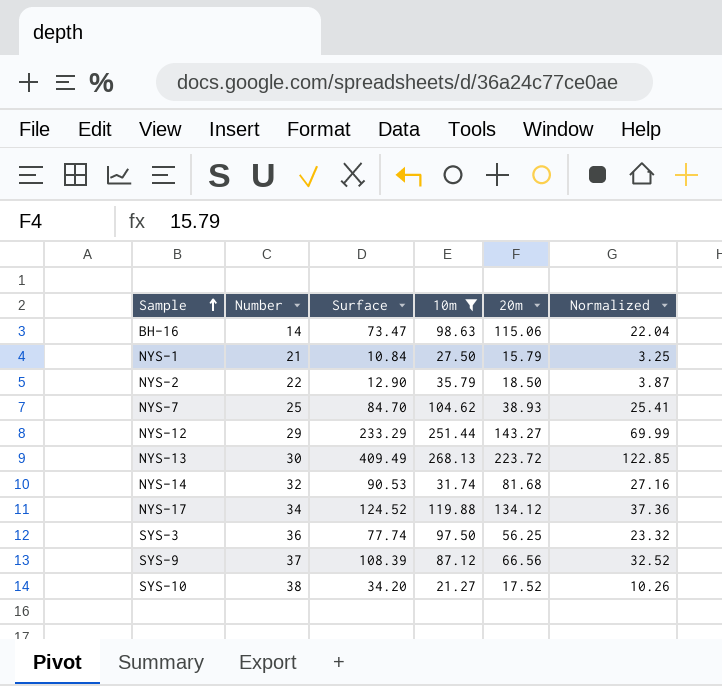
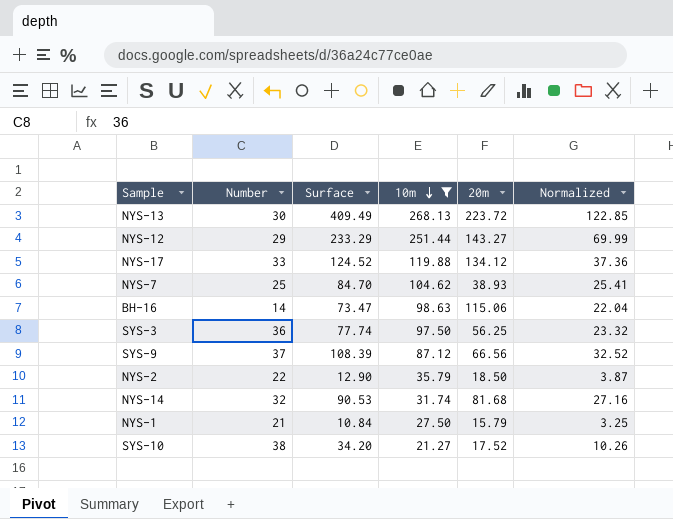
row order: Sample ascending -> 10m descending
NYS-17 | Number: 34 -> 33

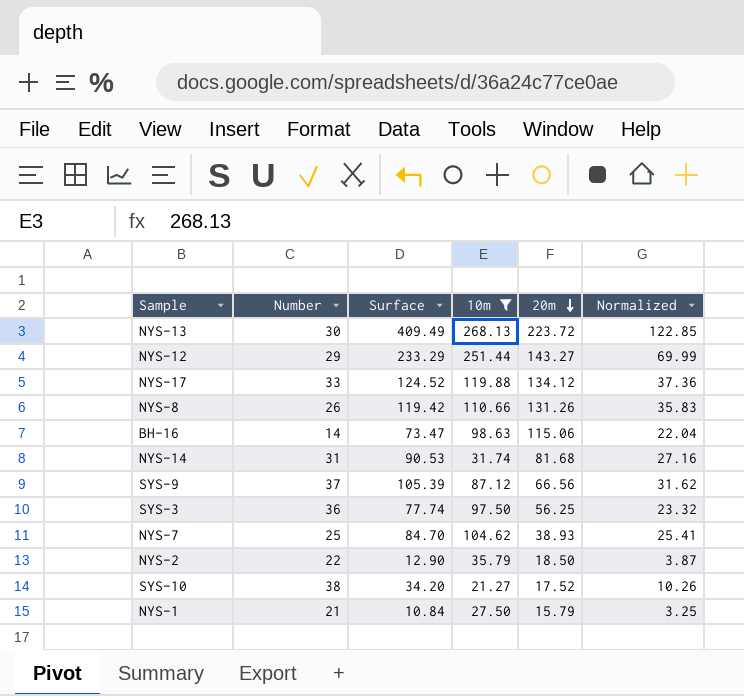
row order: 10m descending -> 20m descending
row NYS-8: none -> 26 | 119.42 | 110.66 | 131.26 | 35.83
NYS-14 | Number: 32 -> 31
SYS-9 | Surface: 108.39 -> 105.39
SYS-9 | Normalized: 32.52 -> 31.62

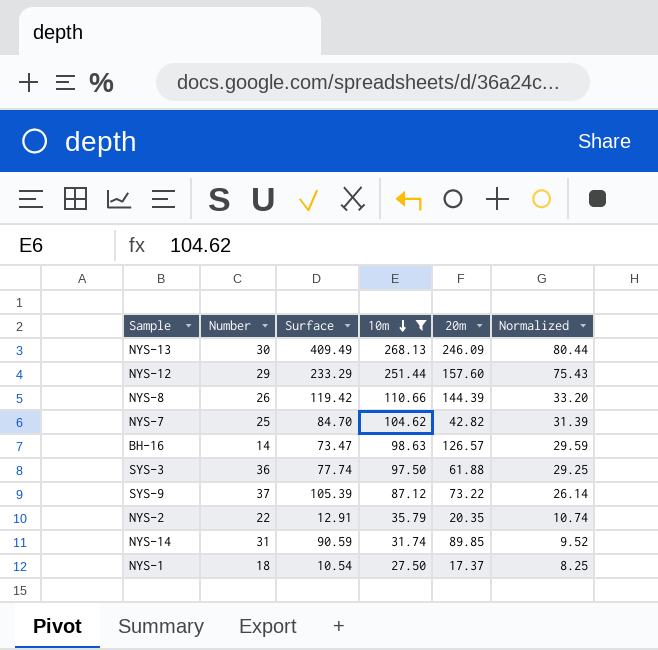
row order: 20m descending -> 10m descending
column Normalized | formula: [Surface] * 0.3 -> [10m] * 0.3
row NYS-17: 33 | 124.52 | 119.88 | 134.12 | 37.36 -> none
row SYS-10: 38 | 34.20 | 21.27 | 17.52 | 10.26 -> none
NYS-13 | 20m: 223.72 -> 246.09
NYS-12 | 20m: 143.27 -> 157.60
NYS-8 | 20m: 131.26 -> 144.39
NYS-7 | 20m: 38.93 -> 42.82
BH-16 | 20m: 115.06 -> 126.57
SYS-3 | 20m: 56.25 -> 61.88
SYS-9 | 20m: 66.56 -> 73.22
NYS-2 | Surface: 12.90 -> 12.91
NYS-2 | 20m: 18.50 -> 20.35
NYS-14 | Surface: 90.53 -> 90.59
NYS-14 | 20m: 81.68 -> 89.85
NYS-1 | Number: 21 -> 18
NYS-1 | Surface: 10.84 -> 10.54
NYS-1 | 20m: 15.79 -> 17.37

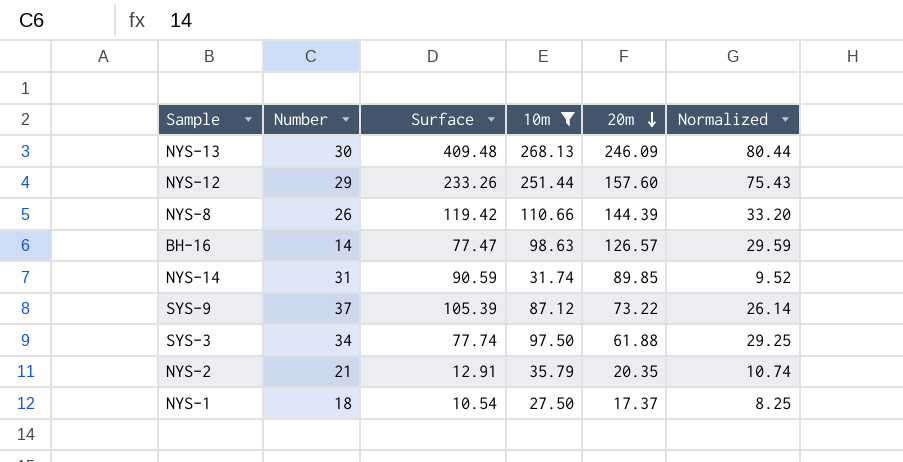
row order: 10m descending -> 20m descending
row NYS-7: 25 | 84.70 | 104.62 | 42.82 | 31.39 -> none
NYS-13 | Surface: 409.49 -> 409.48
NYS-12 | Surface: 233.29 -> 233.26
BH-16 | Surface: 73.47 -> 77.47
SYS-3 | Number: 36 -> 34
NYS-2 | Number: 22 -> 21

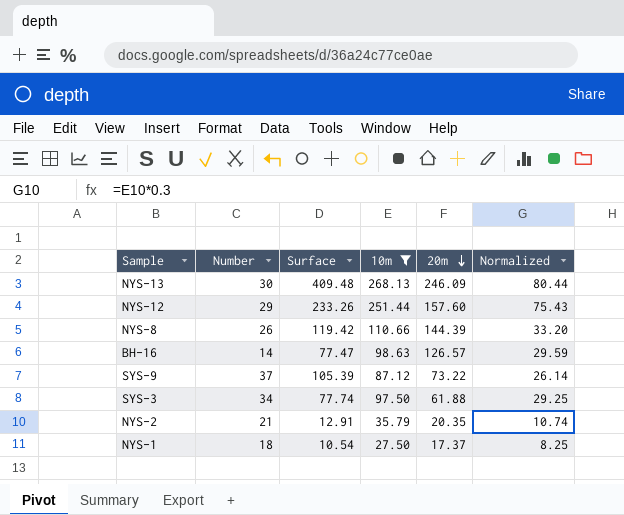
row NYS-14: 31 | 90.59 | 31.74 | 89.85 | 9.52 -> none

